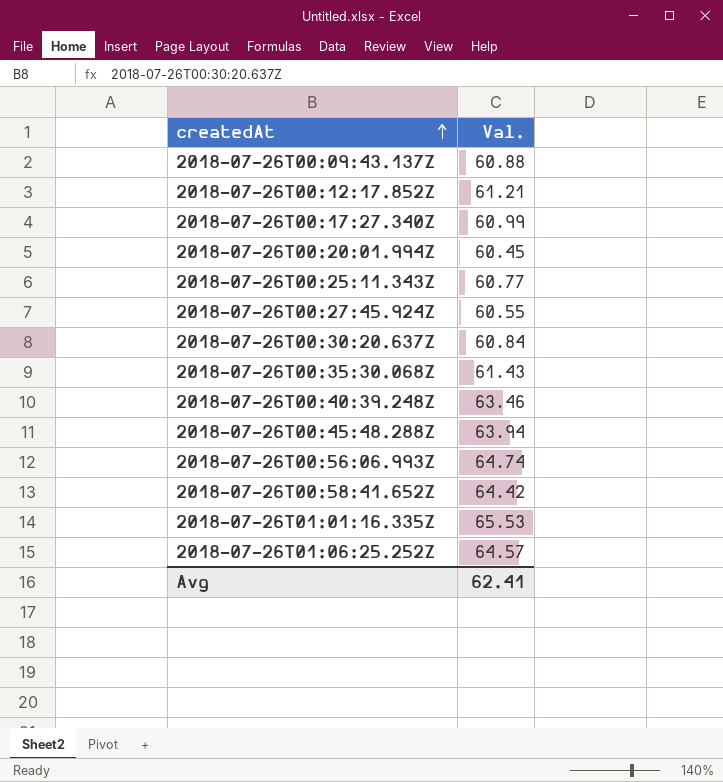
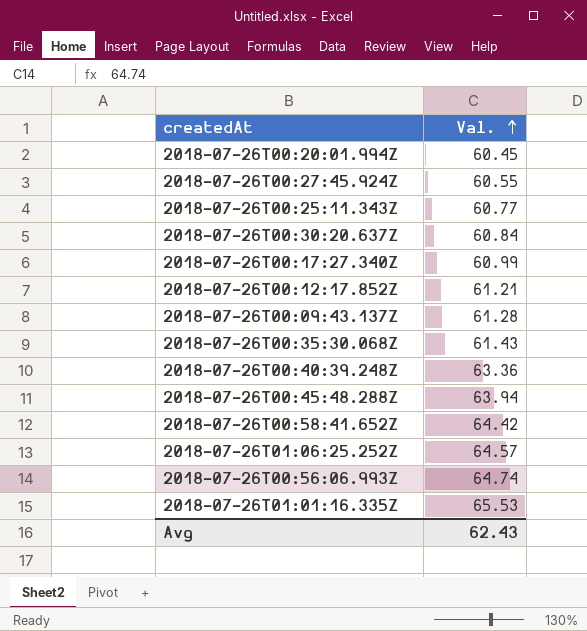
row order: createdAt ascending -> Val. ascending
2018-07-26T00:09:43.137Z | Val.: 60.88 -> 61.28
2018-07-26T00:40:39.248Z | Val.: 63.46 -> 63.36
Avg | Val.: 62.41 -> 62.43

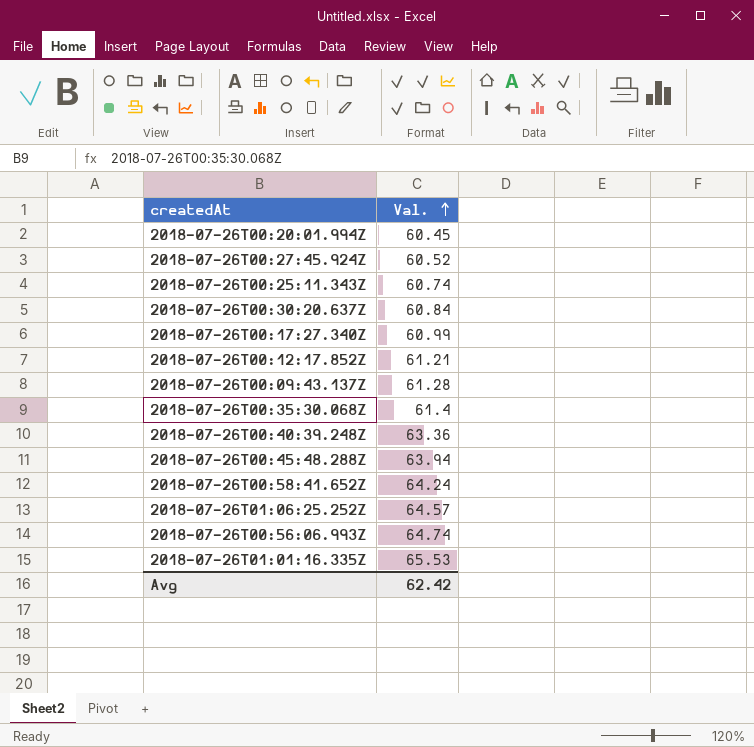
2018-07-26T00:27:45.924Z | Val.: 60.55 -> 60.52
2018-07-26T00:25:11.343Z | Val.: 60.77 -> 60.74
2018-07-26T00:35:30.068Z | Val.: 61.43 -> 61.4
2018-07-26T00:58:41.652Z | Val.: 64.42 -> 64.24
Avg | Val.: 62.43 -> 62.42

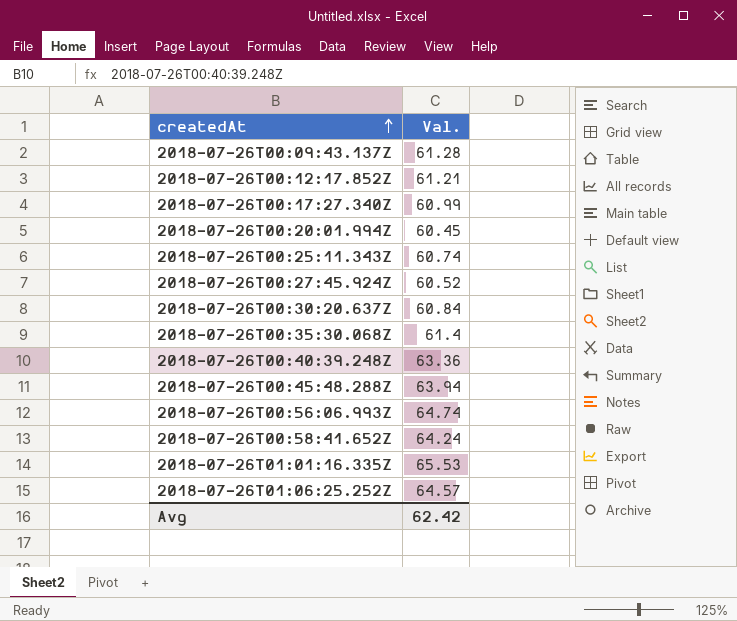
row order: Val. ascending -> createdAt ascending

